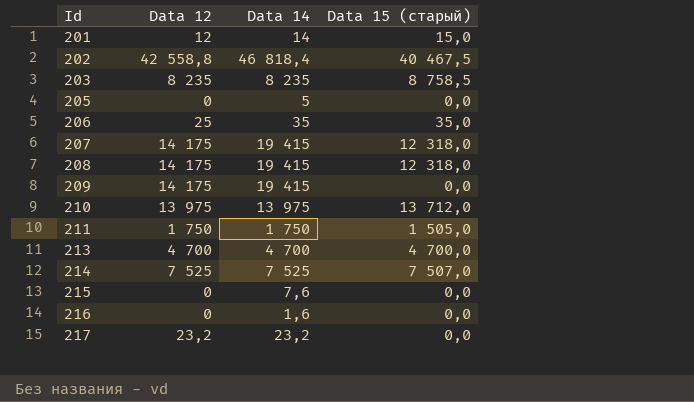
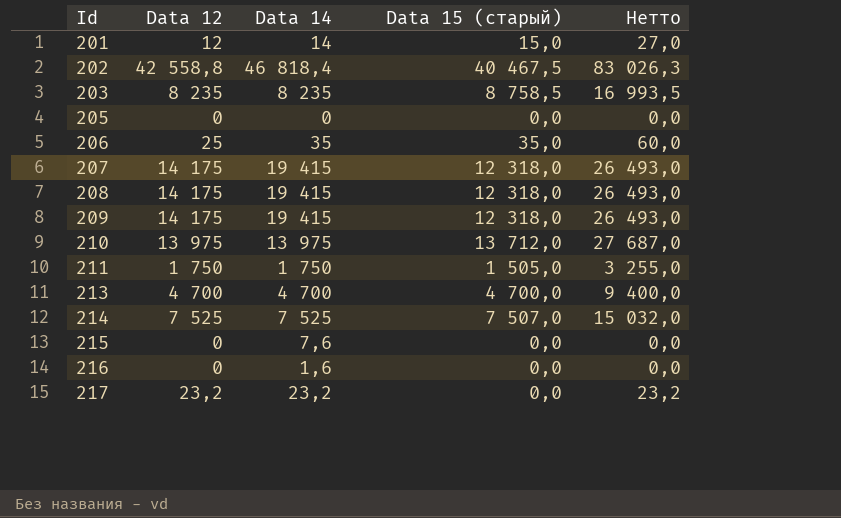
column Нетто | formula: none -> [Data 12] + [Data 15 (старый)]
205 | Data 14: 5 -> 0
209 | Data 15 (старый): 0,0 -> 12 318,0

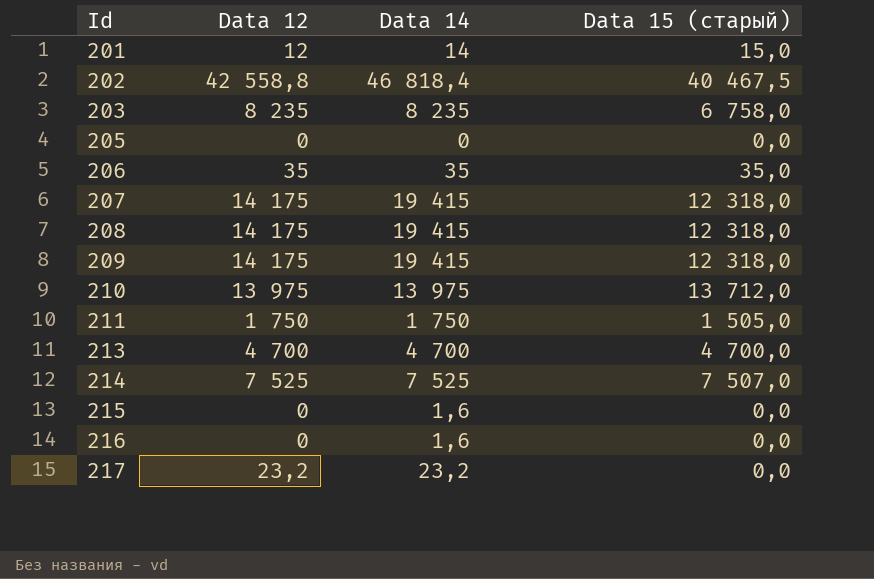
column Нетто | formula: [Data 12] + [Data 15 (старый)] -> none
203 | Data 15 (старый): 8 758,5 -> 6 758,0
206 | Data 12: 25 -> 35
215 | Data 14: 7,6 -> 1,6

